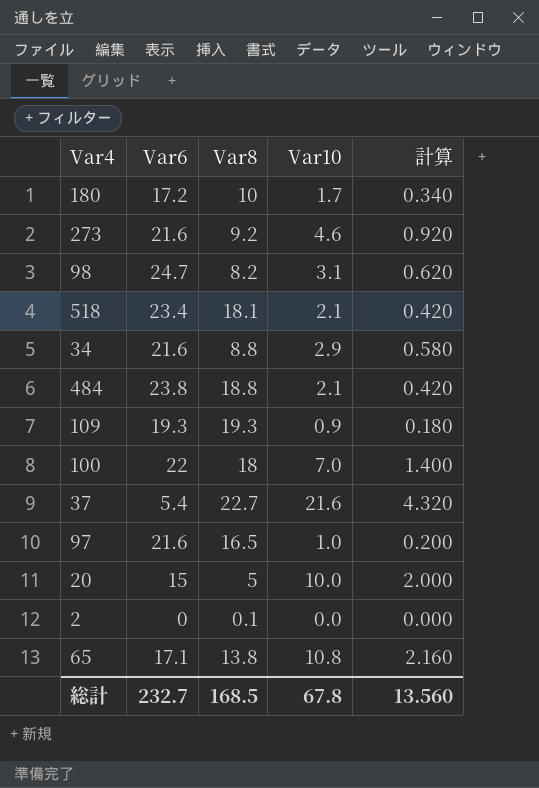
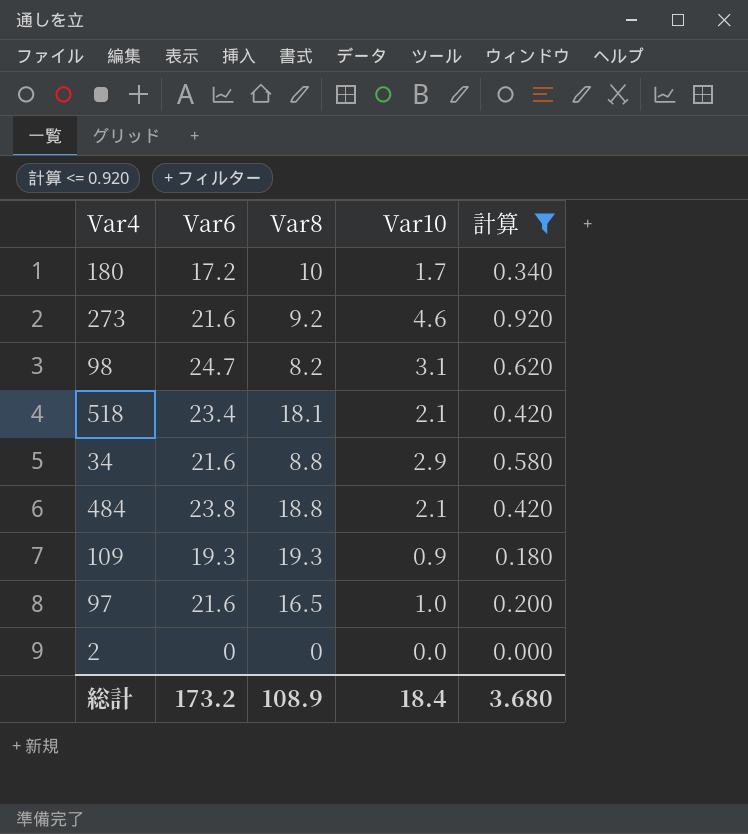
filter: none -> 計算 <= 0.920
2 | Var8: 0.1 -> 0
総計 | Var6: 232.7 -> 173.2
総計 | Var8: 168.5 -> 108.9
総計 | Var10: 67.8 -> 18.4
総計 | 計算: 13.560 -> 3.680

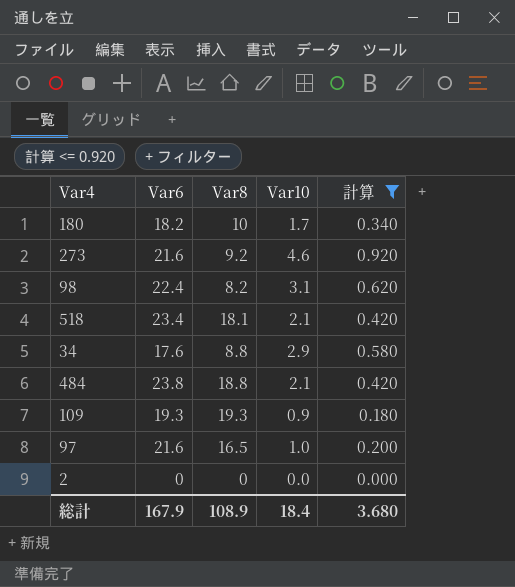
180 | Var6: 17.2 -> 18.2
98 | Var6: 24.7 -> 22.4
34 | Var6: 21.6 -> 17.6
総計 | Var6: 173.2 -> 167.9

